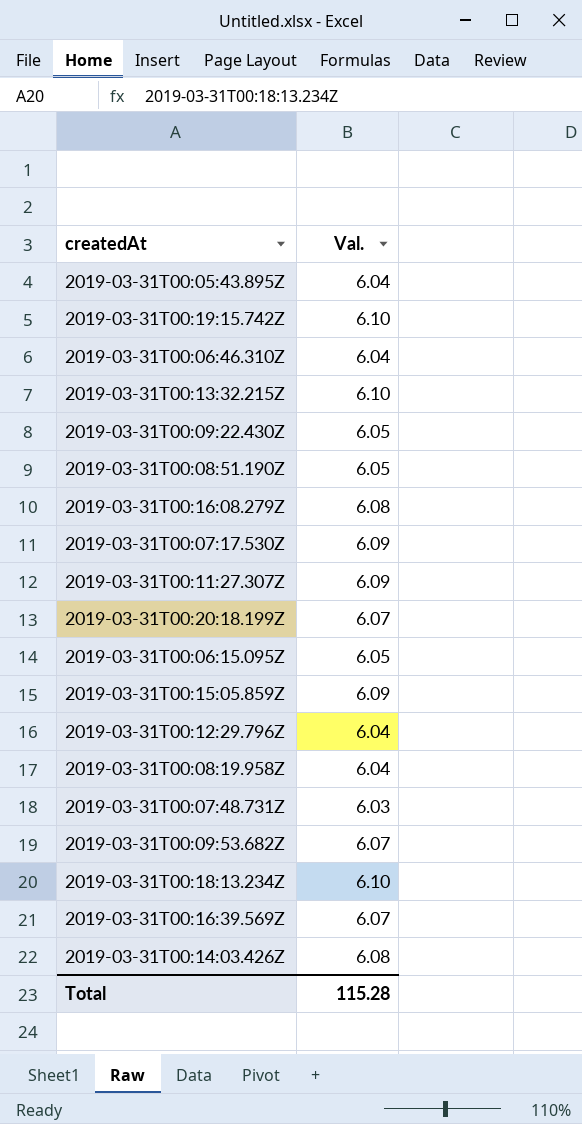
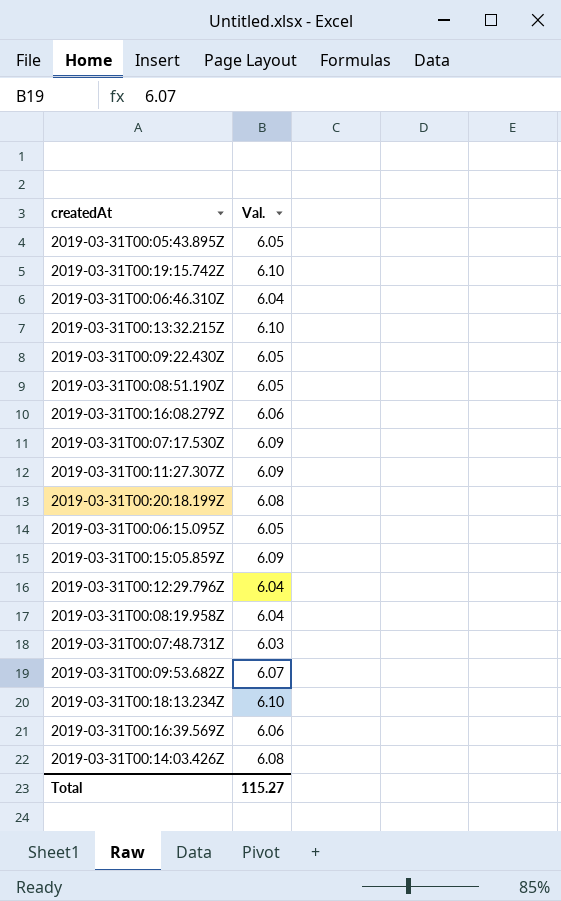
2019-03-31T00:05:43.895Z | Val.: 6.04 -> 6.05
2019-03-31T00:16:08.279Z | Val.: 6.08 -> 6.06
2019-03-31T00:20:18.199Z | Val.: 6.07 -> 6.08
2019-03-31T00:16:39.569Z | Val.: 6.07 -> 6.06
Total | Val.: 115.28 -> 115.27

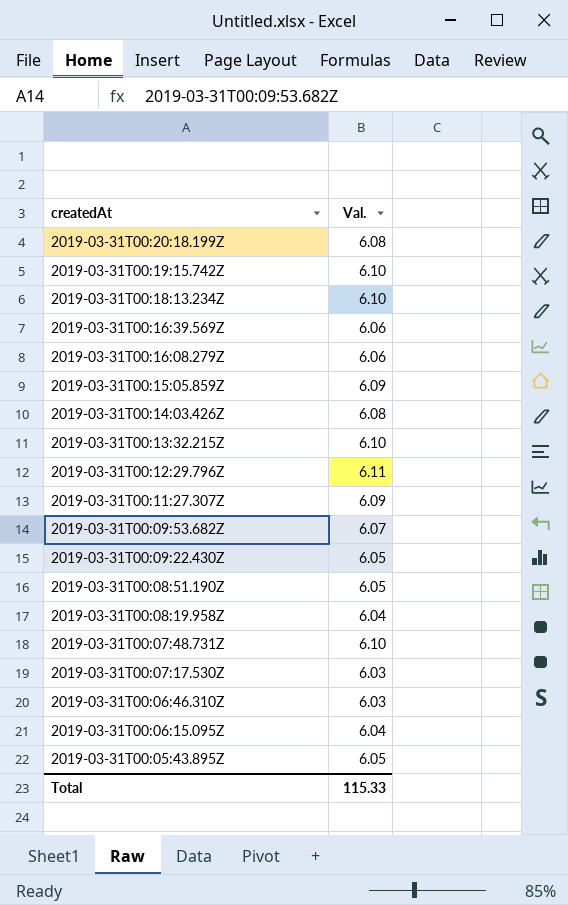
row order: none -> createdAt descending
2019-03-31T00:12:29.796Z | Val.: 6.04 -> 6.11
2019-03-31T00:07:48.731Z | Val.: 6.03 -> 6.10
2019-03-31T00:07:17.530Z | Val.: 6.09 -> 6.03
2019-03-31T00:06:46.310Z | Val.: 6.04 -> 6.03
2019-03-31T00:06:15.095Z | Val.: 6.05 -> 6.04
Total | Val.: 115.27 -> 115.33

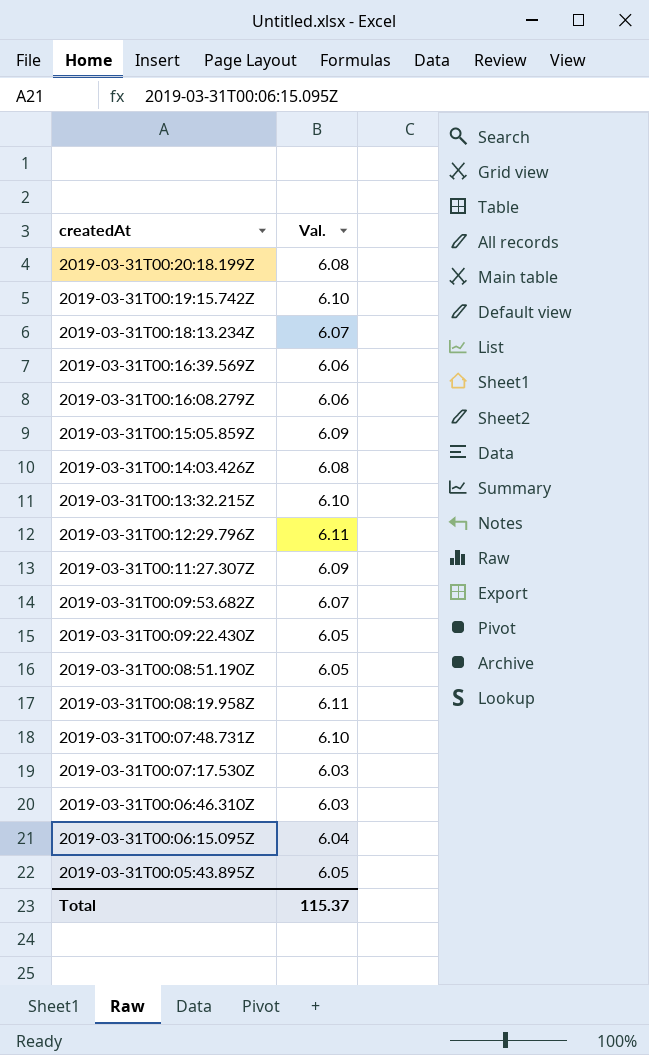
2019-03-31T00:18:13.234Z | Val.: 6.10 -> 6.07
2019-03-31T00:08:19.958Z | Val.: 6.04 -> 6.11
Total | Val.: 115.33 -> 115.37

